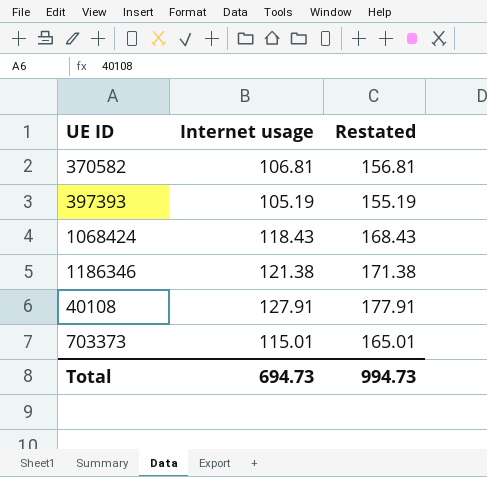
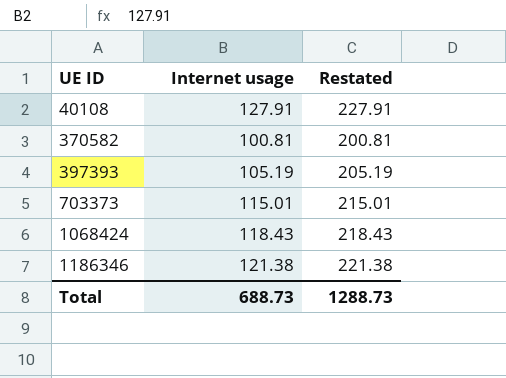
row order: none -> UE ID ascending
column Restated | formula: [Internet usage] + 50 -> [Internet usage] + 100
370582 | Internet usage: 106.81 -> 100.81
Total | Internet usage: 694.73 -> 688.73
Total | Restated: 994.73 -> 1288.73

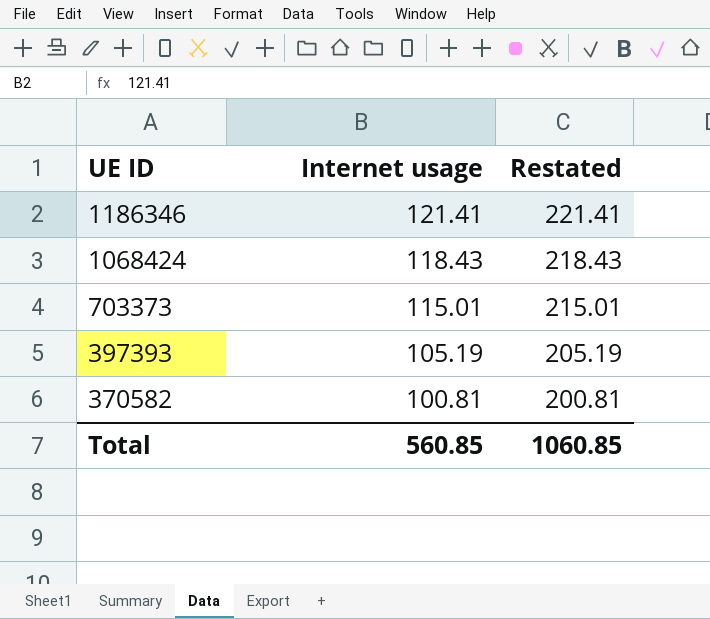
row order: UE ID ascending -> UE ID descending
row 40108: 127.91 | 227.91 -> none
1186346 | Internet usage: 121.38 -> 121.41
1186346 | Restated: 221.38 -> 221.41
Total | Internet usage: 688.73 -> 560.85
Total | Restated: 1288.73 -> 1060.85

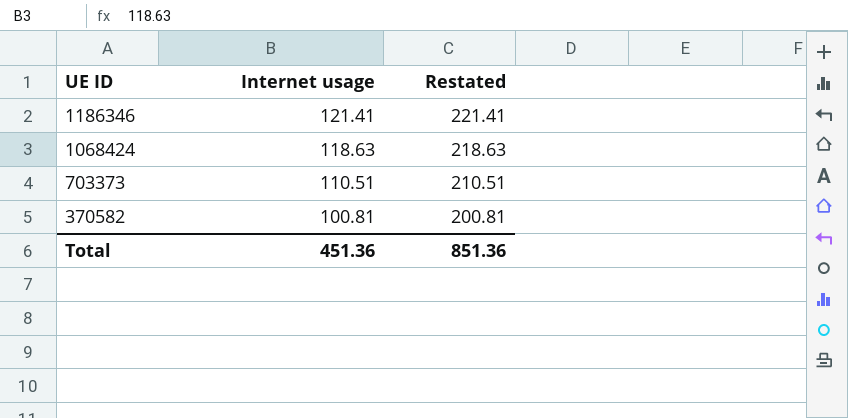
row 397393: 105.19 | 205.19 -> none
1068424 | Internet usage: 118.43 -> 118.63
1068424 | Restated: 218.43 -> 218.63
703373 | Internet usage: 115.01 -> 110.51
703373 | Restated: 215.01 -> 210.51
Total | Internet usage: 560.85 -> 451.36
Total | Restated: 1060.85 -> 851.36

